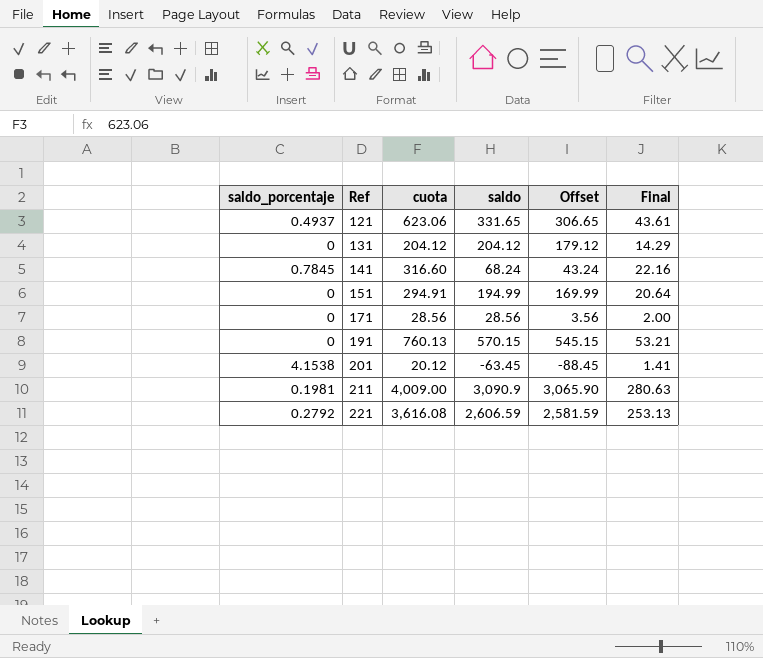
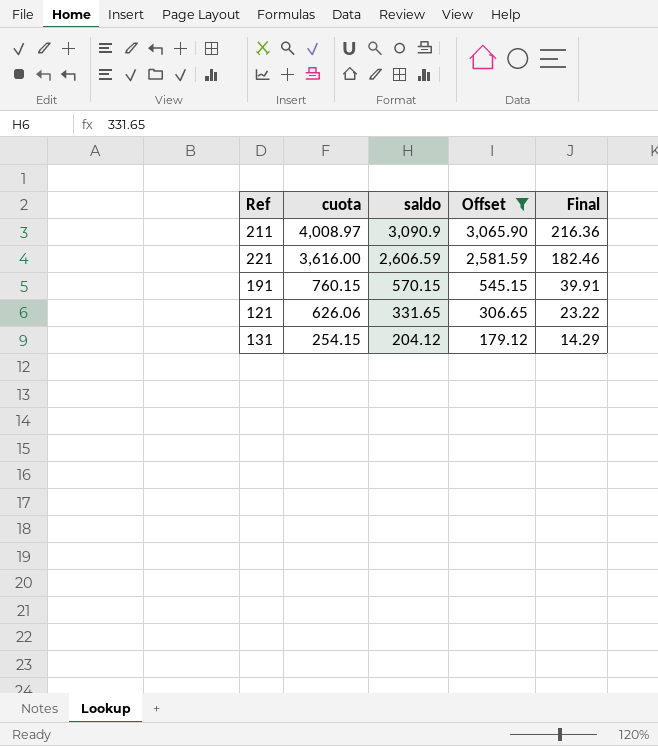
filter: none -> Offset >= 179.12
row order: Ref ascending -> cuota descending
column saldo_porcentaje | position: 1 -> none
column Final | formula: [cuota] * 0.07 -> [saldo] * 0.07
211 | cuota: 4,009.00 -> 4,008.97
221 | cuota: 3,616.08 -> 3,616.00
191 | cuota: 760.13 -> 760.15
121 | cuota: 623.06 -> 626.06
131 | cuota: 204.12 -> 254.15

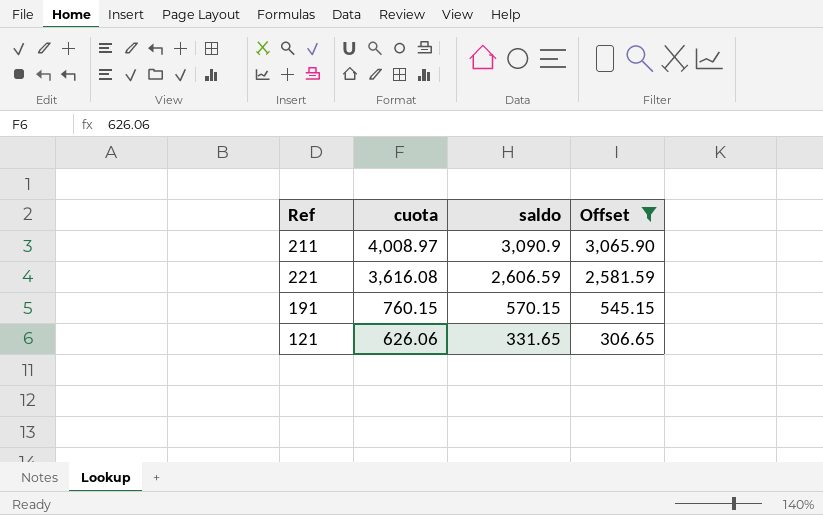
column Final | formula: [saldo] * 0.07 -> none
row 131: 254.15 | 204.12 | 179.12 | 14.29 -> none
221 | cuota: 3,616.00 -> 3,616.08

